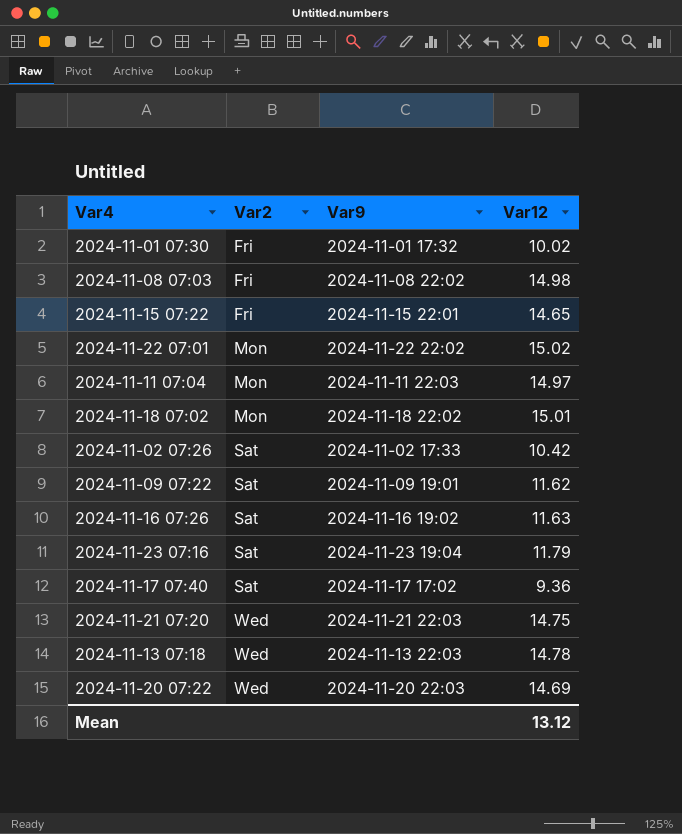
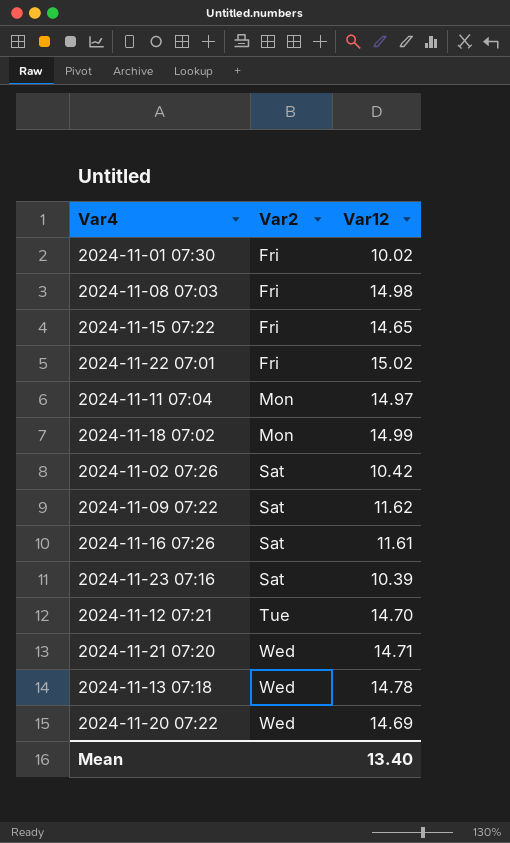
column Var9 | position: 3 -> none
row 2024-11-17 07:40: Sat | 2024-11-17 17:02 | 9.36 -> none
2024-11-22 07:01 | Var2: Mon -> Fri
2024-11-18 07:02 | Var12: 15.01 -> 14.99
2024-11-16 07:26 | Var12: 11.63 -> 11.61
2024-11-23 07:16 | Var12: 11.79 -> 10.39
row 2024-11-12 07:21: none -> Tue | 14.70
2024-11-21 07:20 | Var12: 14.75 -> 14.71
Mean | Var12: 13.12 -> 13.40

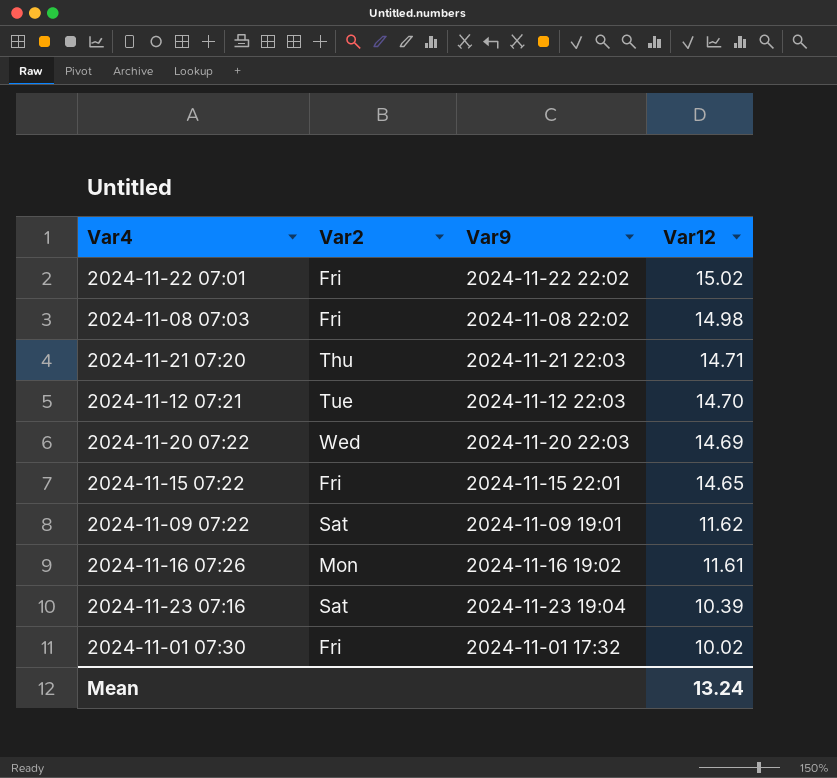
row order: Var2 ascending -> Var12 descending
column Var9 | position: none -> 3
row 2024-11-11 07:04: Mon | 14.97 -> none
row 2024-11-18 07:02: Mon | 14.99 -> none
row 2024-11-02 07:26: Sat | 10.42 -> none
row 2024-11-13 07:18: Wed | 14.78 -> none
2024-11-21 07:20 | Var2: Wed -> Thu
2024-11-16 07:26 | Var2: Sat -> Mon
Mean | Var12: 13.40 -> 13.24

